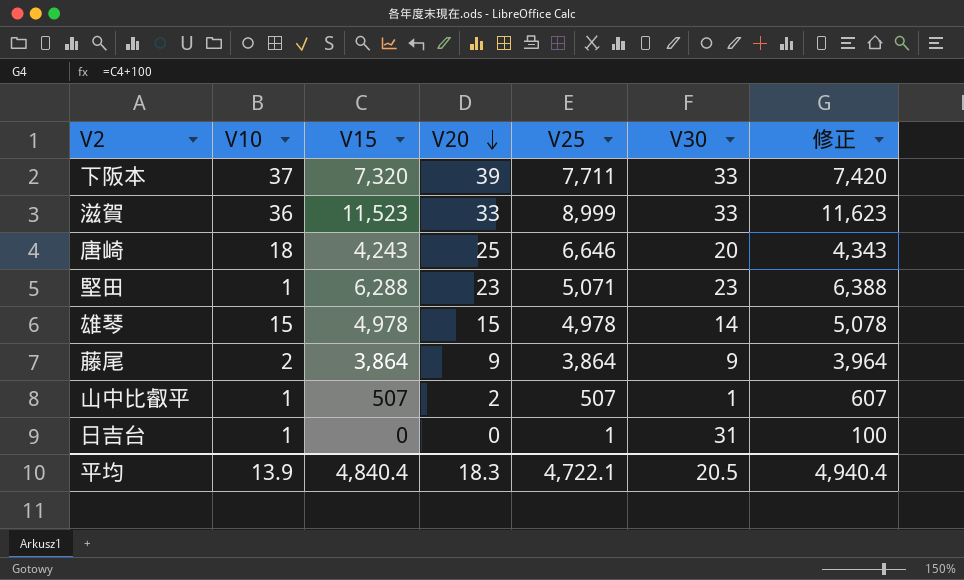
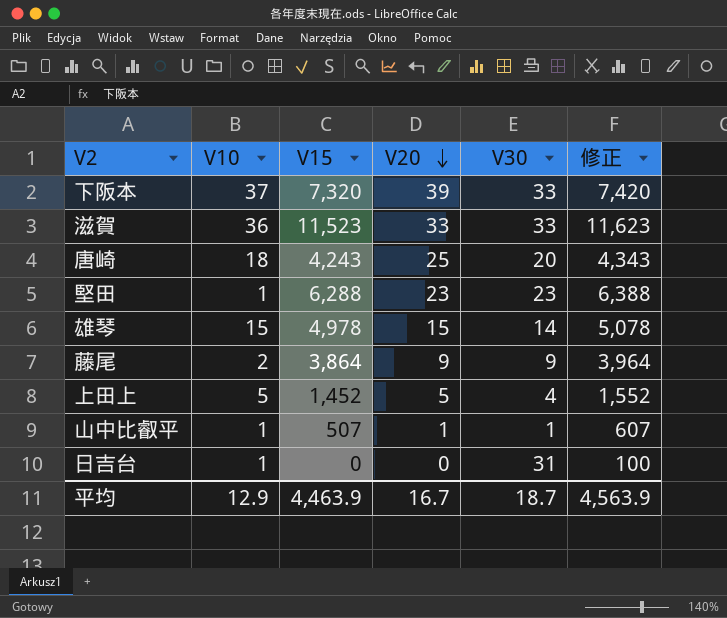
column V25 | position: 5 -> none
row 上田上: none -> 5 | 1,452 | 5 | 4 | 1,552
山中比叡平 | V20: 2 -> 1
平均 | V10: 13.9 -> 12.9
平均 | V15: 4,840.4 -> 4,463.9
平均 | V20: 18.3 -> 16.7
平均 | V30: 20.5 -> 18.7
平均 | 修正: 4,940.4 -> 4,563.9

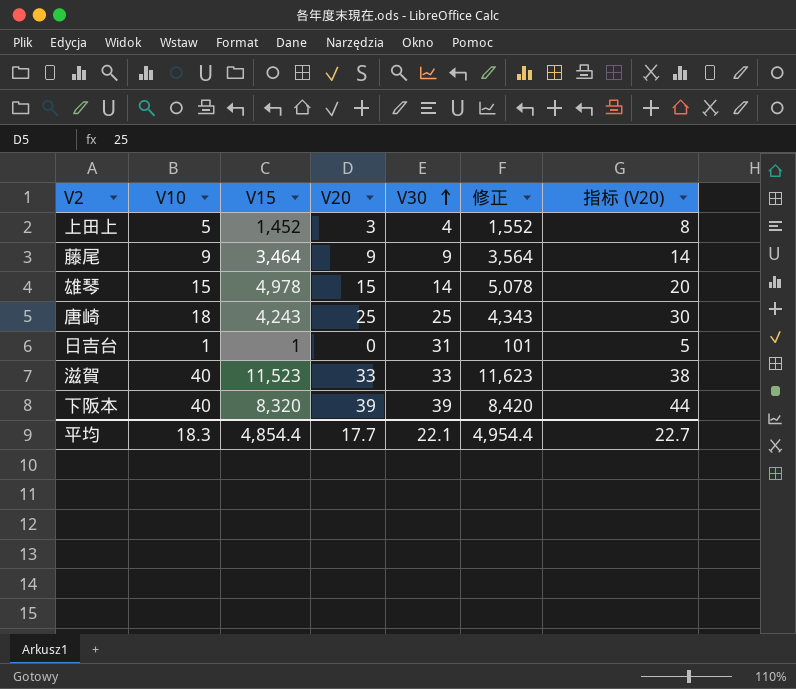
row order: V20 descending -> V30 ascending
column 指标 (V20) | formula: none -> [V20] + 5
row 堅田: 1 | 6,288 | 23 | 23 | 6,388 -> none
row 山中比叡平: 1 | 507 | 1 | 1 | 607 -> none
上田上 | V20: 5 -> 3
藤尾 | V10: 2 -> 9
藤尾 | V15: 3,864 -> 3,464
藤尾 | 修正: 3,964 -> 3,564
唐崎 | V30: 20 -> 25
日吉台 | V15: 0 -> 1
日吉台 | 修正: 100 -> 101
滋賀 | V10: 36 -> 40
下阪本 | V10: 37 -> 40
下阪本 | V15: 7,320 -> 8,320
下阪本 | V30: 33 -> 39
下阪本 | 修正: 7,420 -> 8,420
平均 | V10: 12.9 -> 18.3
平均 | V15: 4,463.9 -> 4,854.4
平均 | V20: 16.7 -> 17.7
平均 | V30: 18.7 -> 22.1
平均 | 修正: 4,563.9 -> 4,954.4

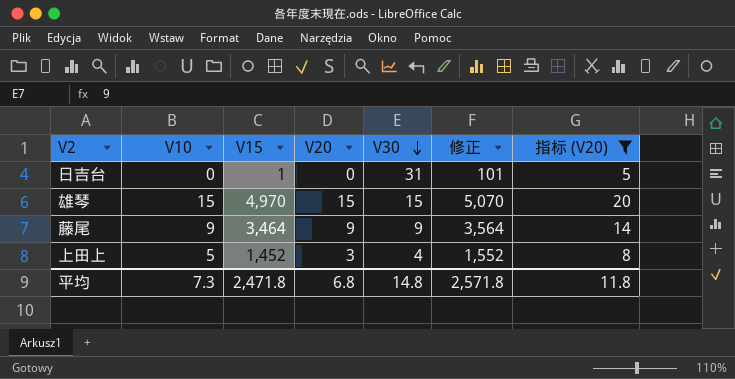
filter: none -> 指标 (V20) <= 20
row order: V30 ascending -> V30 descending
日吉台 | V10: 1 -> 0
雄琴 | V15: 4,978 -> 4,970
雄琴 | V30: 14 -> 15
雄琴 | 修正: 5,078 -> 5,070
平均 | V10: 18.3 -> 7.3
平均 | V15: 4,854.4 -> 2,471.8
平均 | V20: 17.7 -> 6.8
平均 | V30: 22.1 -> 14.8
平均 | 修正: 4,954.4 -> 2,571.8
平均 | 指标 (V20): 22.7 -> 11.8

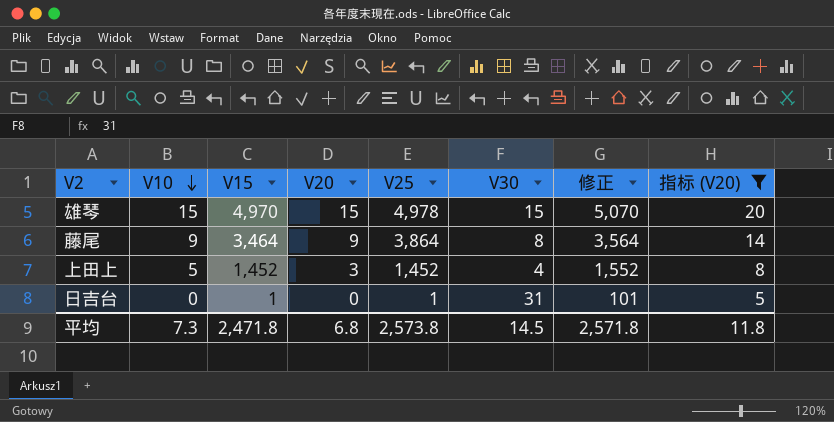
row order: V30 descending -> V10 descending
column V25 | position: none -> 5
藤尾 | V30: 9 -> 8
平均 | V30: 14.8 -> 14.5

